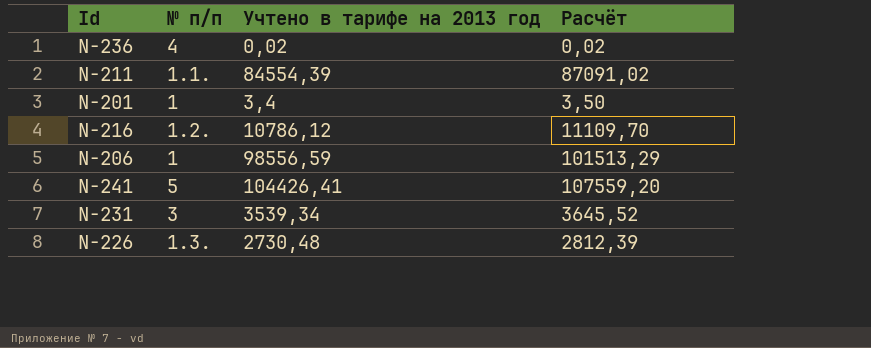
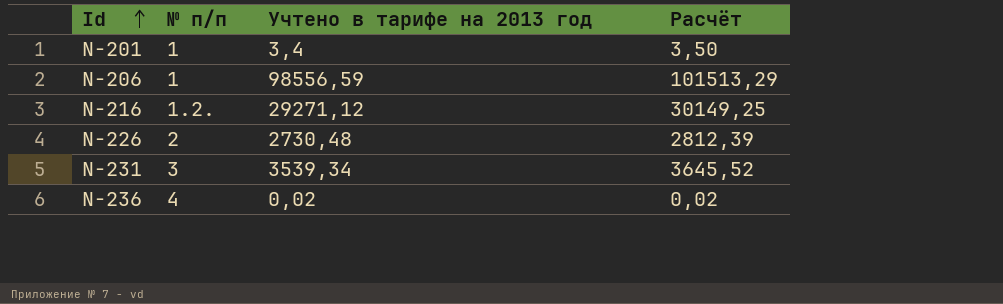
row order: none -> Id ascending
row N-211: 1.1. | 84554,39 | 87091,02 -> none
row N-241: 5 | 104426,41 | 107559,20 -> none
N-216 | Учтено в тарифе на 2013 год: 10786,12 -> 29271,12
N-216 | Расчёт: 11109,70 -> 30149,25
N-226 | № п/п: 1.3. -> 2

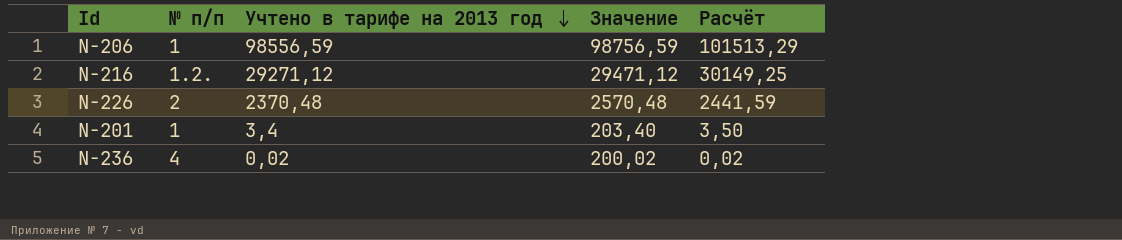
row order: Id ascending -> Учтено в тарифе на 2013 год descending
column Значение | formula: none -> [Учтено в тарифе на 2013 год] + 200
row N-231: 3 | 3539,34 | 3645,52 -> none
N-226 | Учтено в тарифе на 2013 год: 2730,48 -> 2370,48
N-226 | Расчёт: 2812,39 -> 2441,59

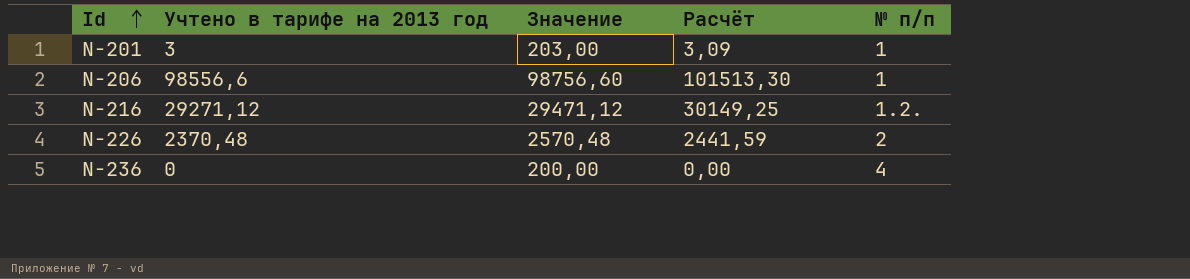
row order: Учтено в тарифе на 2013 год descending -> Id ascending
column № п/п | position: 2 -> 5
N-201 | Учтено в тарифе на 2013 год: 3,4 -> 3
N-201 | Значение: 203,40 -> 203,00
N-201 | Расчёт: 3,50 -> 3,09
N-206 | Учтено в тарифе на 2013 год: 98556,59 -> 98556,6
N-206 | Значение: 98756,59 -> 98756,60
N-206 | Расчёт: 101513,29 -> 101513,30
N-236 | Учтено в тарифе на 2013 год: 0,02 -> 0
N-236 | Значение: 200,02 -> 200,00
N-236 | Расчёт: 0,02 -> 0,00

